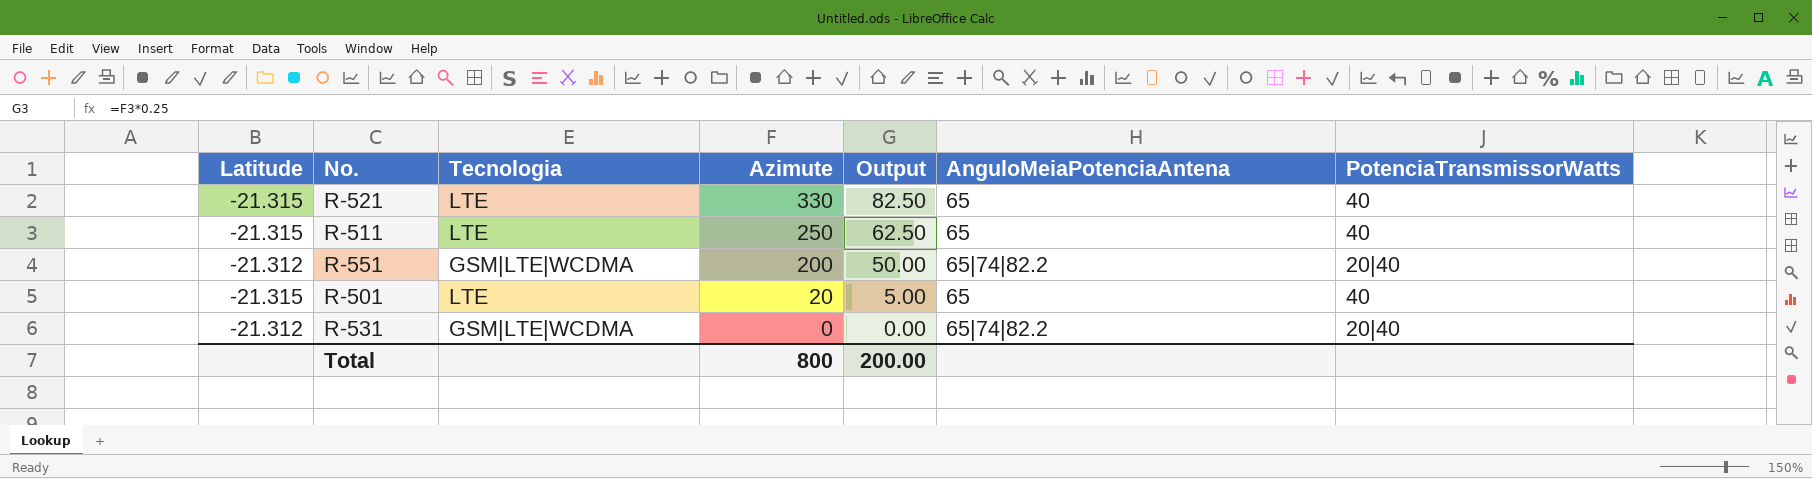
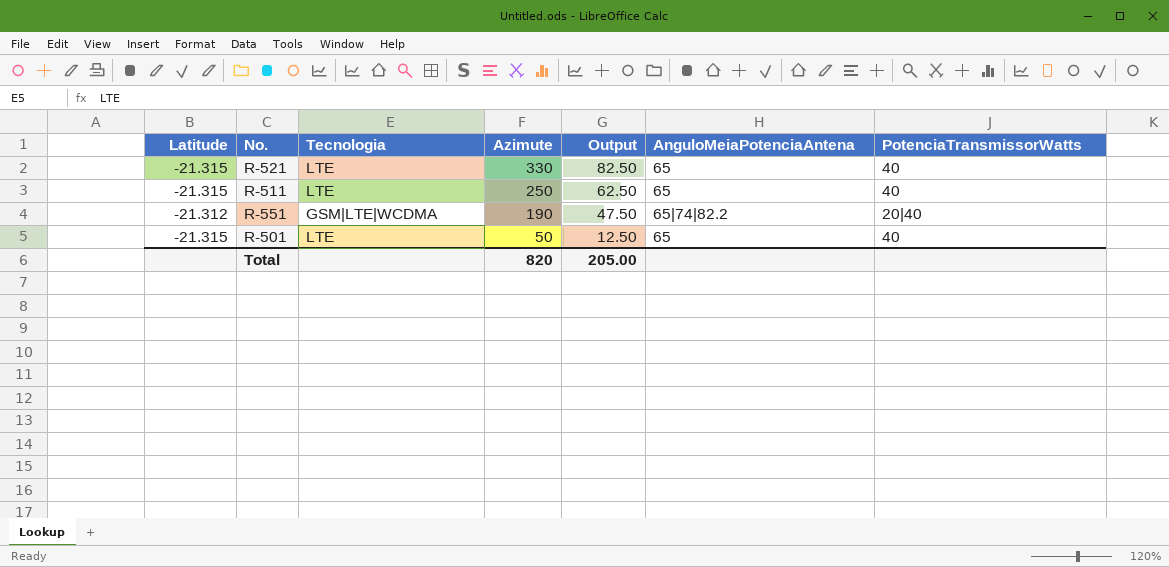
row R-531: -21.312 | GSM|LTE|WCDMA | 0 | 0.00 | 65|74|82.2 | 20|40 -> none
R-551 | Azimute: 200 -> 190
R-551 | Output: 50.00 -> 47.50
R-501 | Azimute: 20 -> 50
R-501 | Output: 5.00 -> 12.50
Total | Azimute: 800 -> 820
Total | Output: 200.00 -> 205.00

